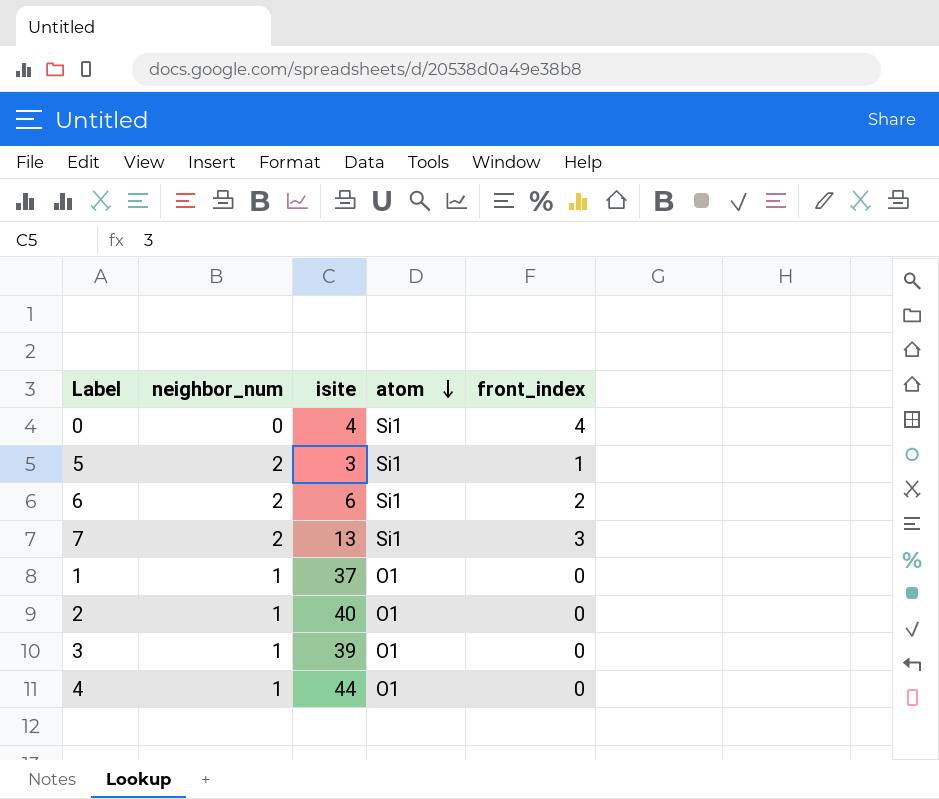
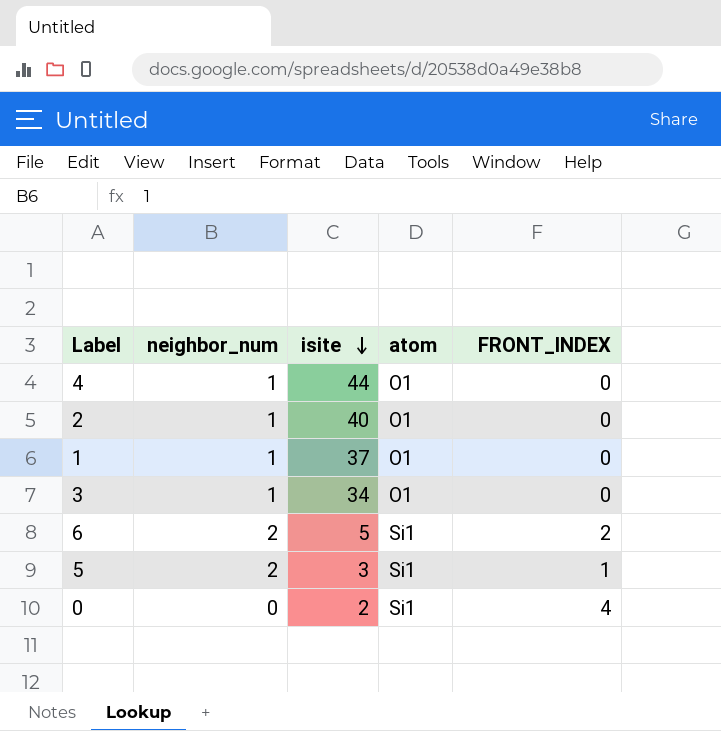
row order: atom descending -> isite descending
column name: front_index -> FRONT_INDEX
row 7: 2 | 13 | Si1 | 3 -> none
3 | isite: 39 -> 34
6 | isite: 6 -> 5
0 | isite: 4 -> 2

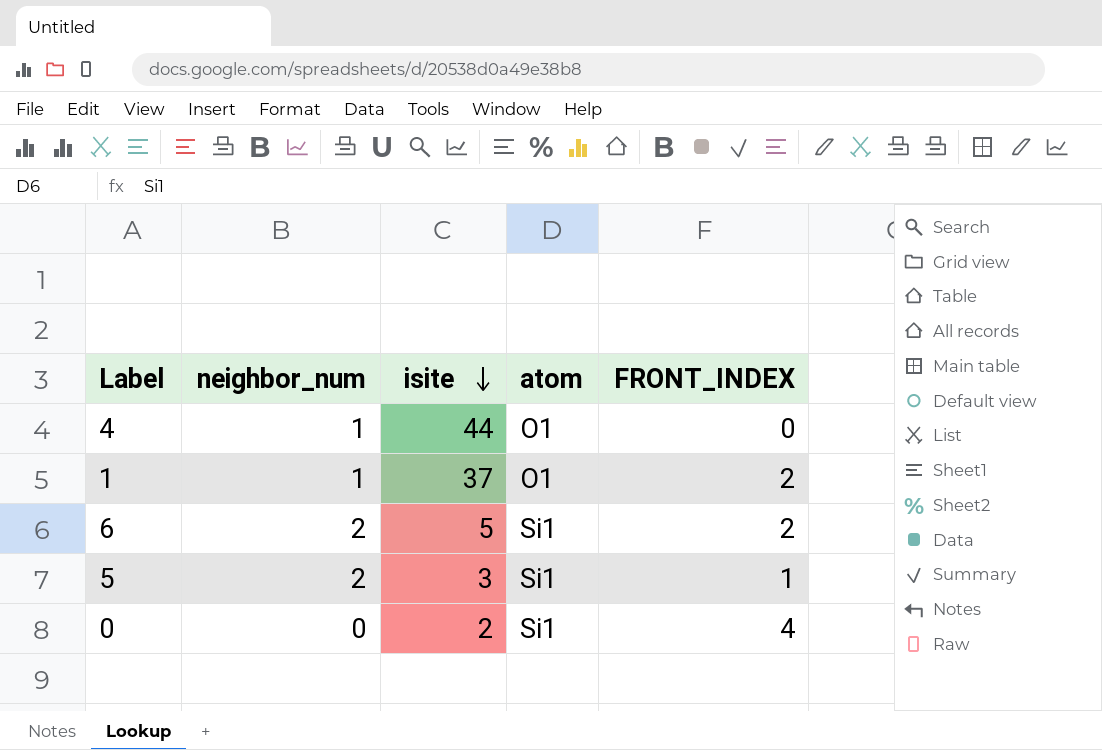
row 2: 1 | 40 | O1 | 0 -> none
row 3: 1 | 34 | O1 | 0 -> none
1 | FRONT_INDEX: 0 -> 2

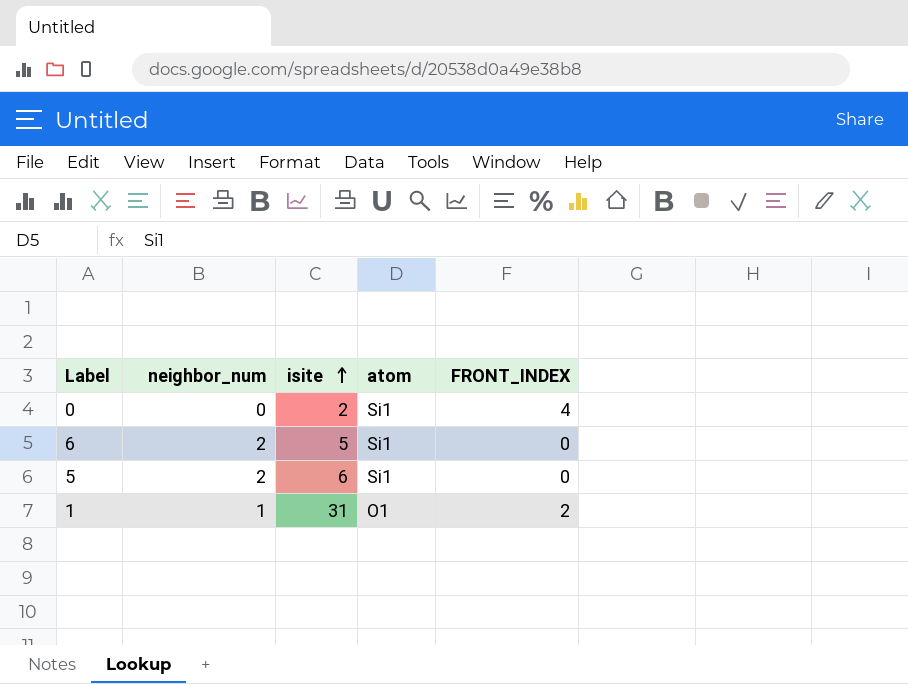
row order: isite descending -> isite ascending
row 4: 1 | 44 | O1 | 0 -> none
6 | FRONT_INDEX: 2 -> 0
5 | isite: 3 -> 6
5 | FRONT_INDEX: 1 -> 0
1 | isite: 37 -> 31

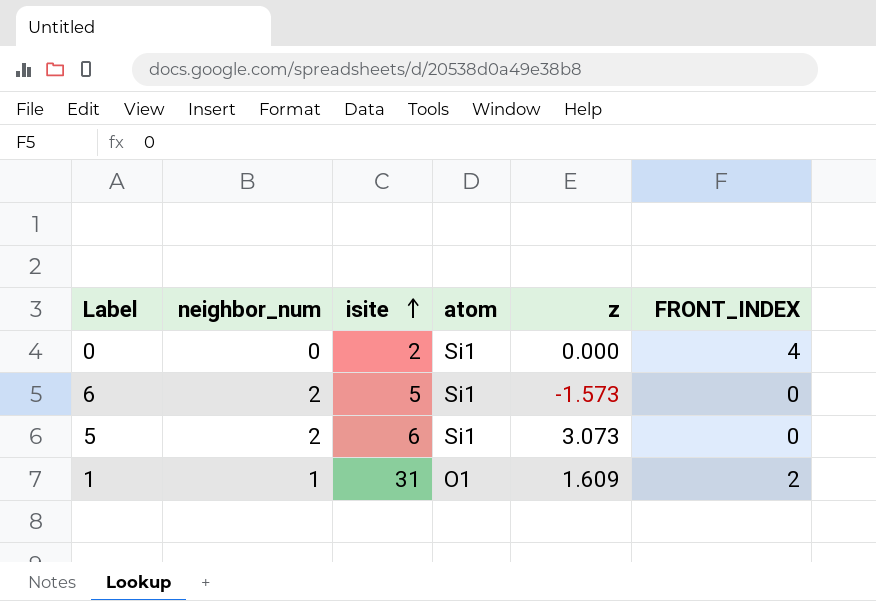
column z | position: none -> 5

